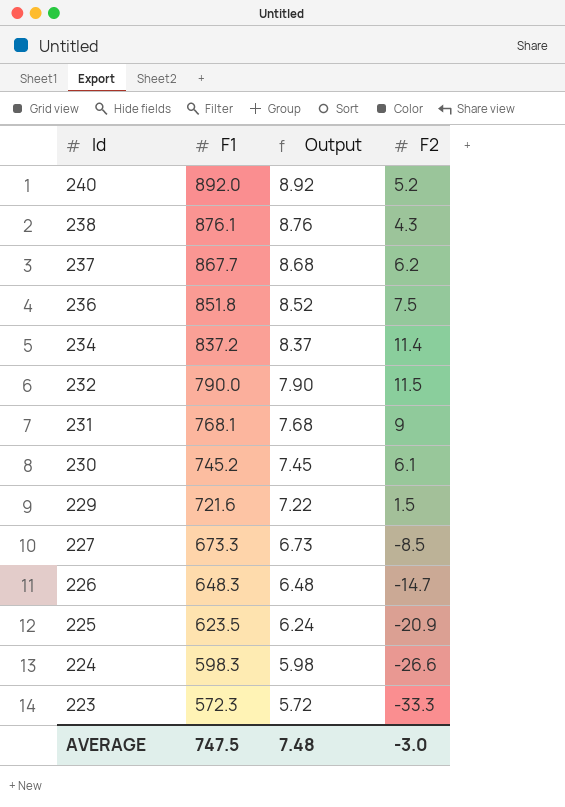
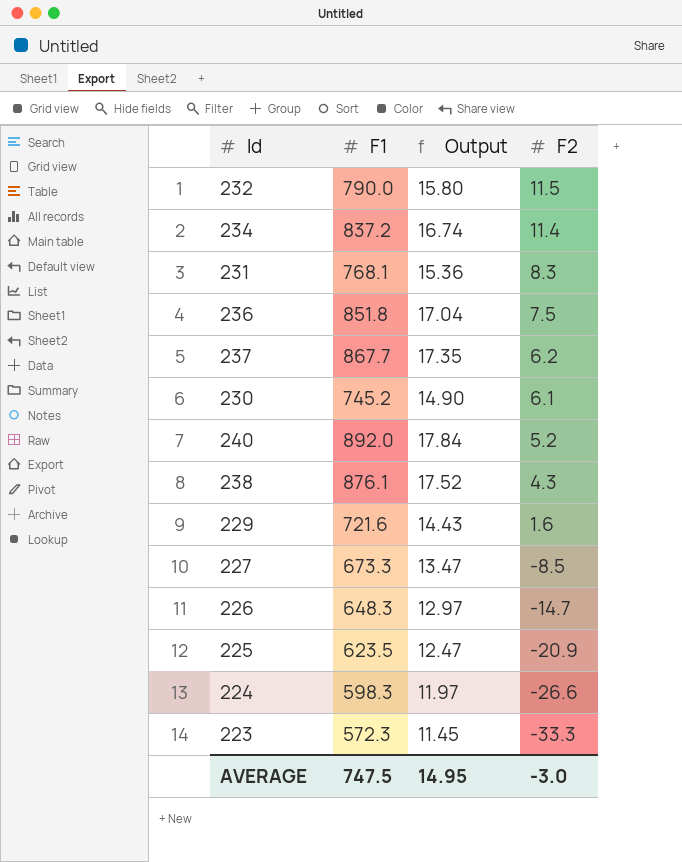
row order: Id descending -> F2 descending
column Output | formula: [F1] * 0.01 -> [F1] * 0.02
231 | F2: 9 -> 8.3
229 | F2: 1.5 -> 1.6
AVERAGE | Output: 7.48 -> 14.95

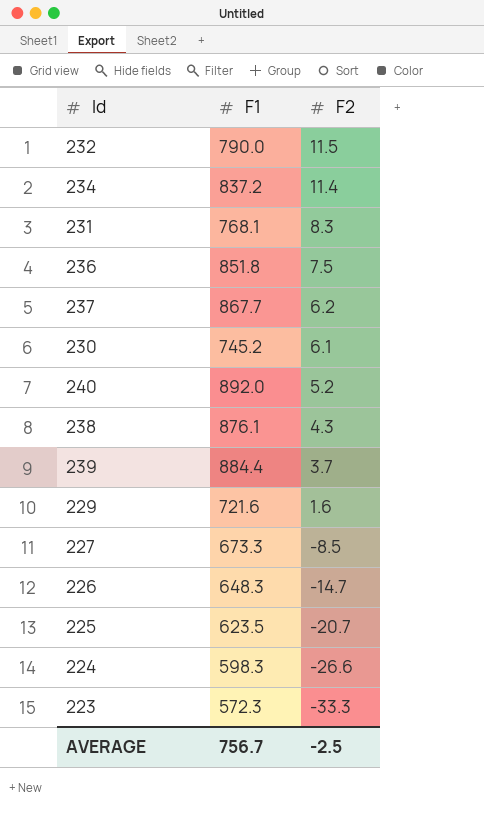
column Output | formula: [F1] * 0.02 -> none
row 239: none -> 884.4 | 3.7
225 | F2: -20.9 -> -20.7
AVERAGE | F1: 747.5 -> 756.7
AVERAGE | F2: -3.0 -> -2.5

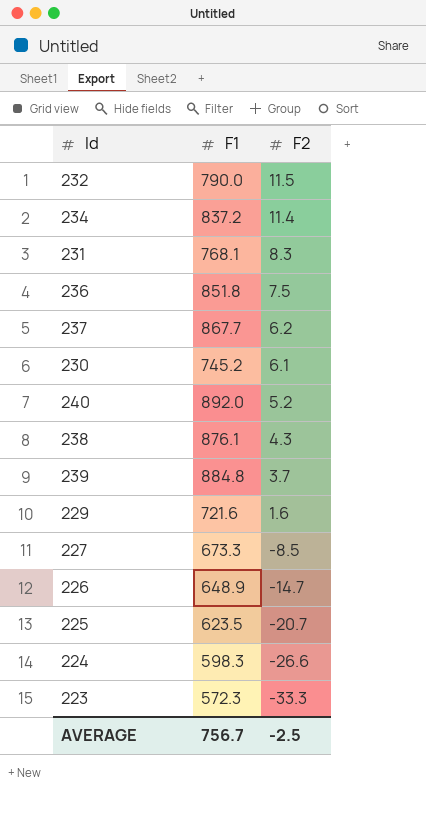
239 | F1: 884.4 -> 884.8
226 | F1: 648.3 -> 648.9

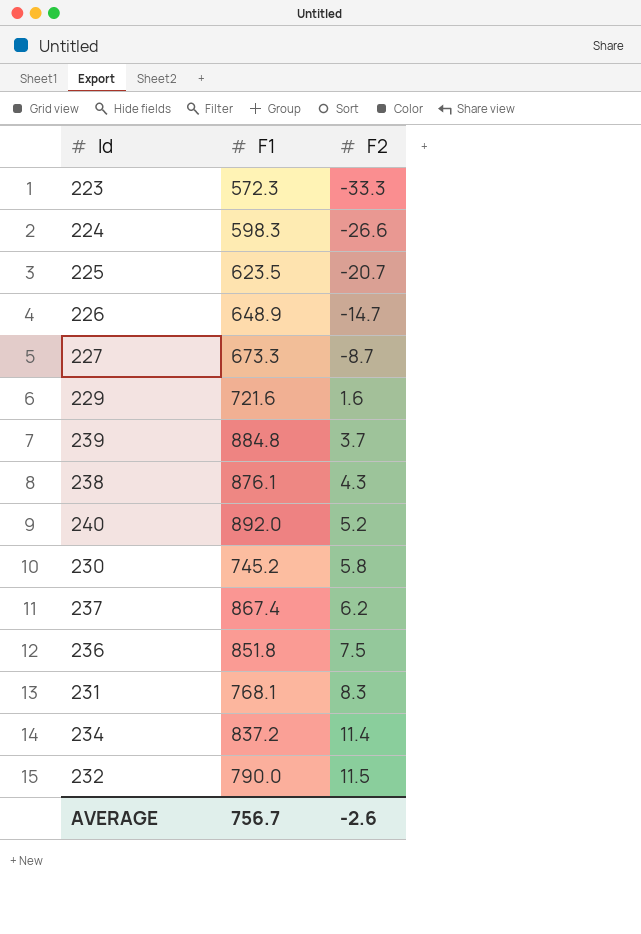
row order: F2 descending -> F2 ascending
227 | F2: -8.5 -> -8.7
230 | F2: 6.1 -> 5.8
237 | F1: 867.7 -> 867.4
AVERAGE | F2: -2.5 -> -2.6

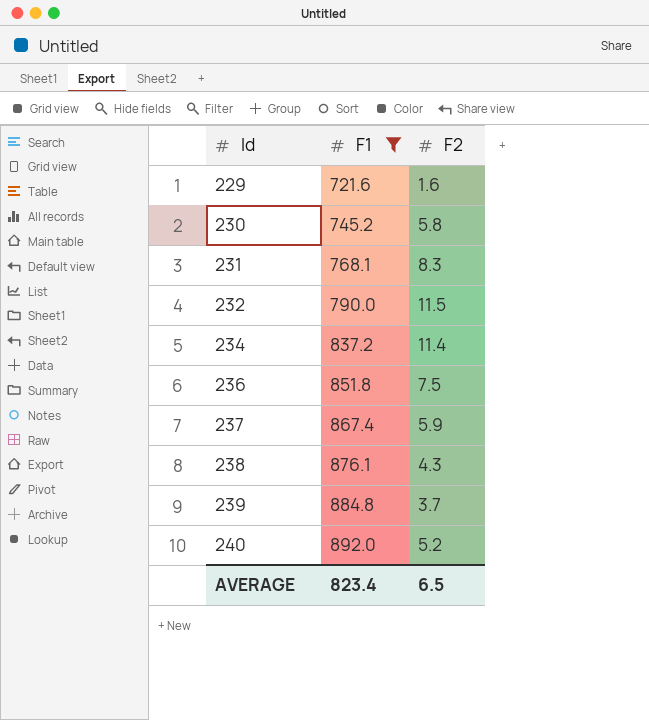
filter: none -> F1 >= 721.6
row order: F2 ascending -> Id ascending
237 | F2: 6.2 -> 5.9
AVERAGE | F1: 756.7 -> 823.4
AVERAGE | F2: -2.6 -> 6.5

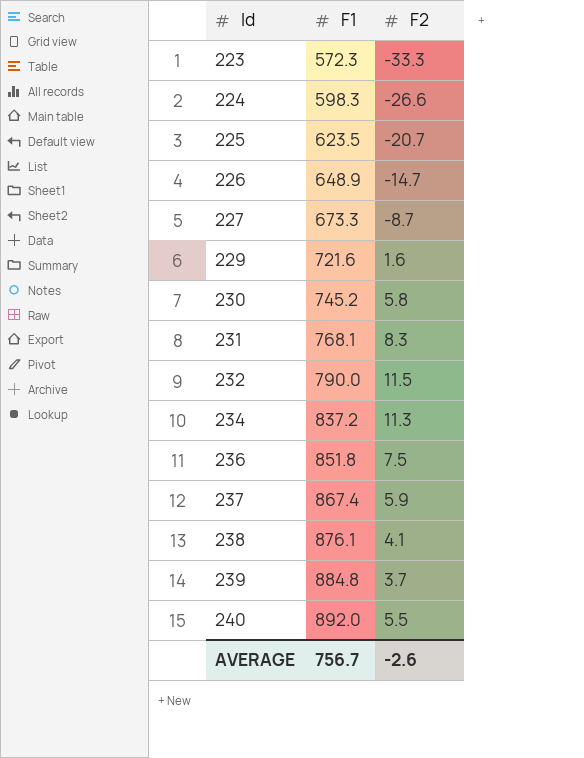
filter: F1 >= 721.6 -> none
234 | F2: 11.4 -> 11.3
238 | F2: 4.3 -> 4.1
240 | F2: 5.2 -> 5.5
AVERAGE | F1: 823.4 -> 756.7
AVERAGE | F2: 6.5 -> -2.6

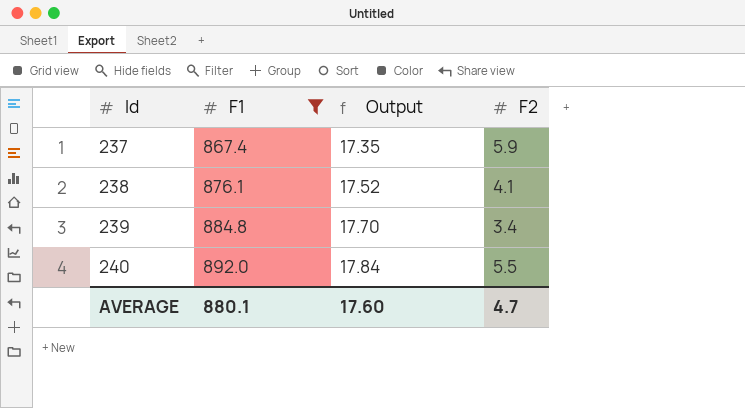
filter: none -> F1 >= 867.4
column Output | formula: none -> [F1] * 0.02
239 | F2: 3.7 -> 3.4
AVERAGE | F1: 756.7 -> 880.1
AVERAGE | F2: -2.6 -> 4.7

